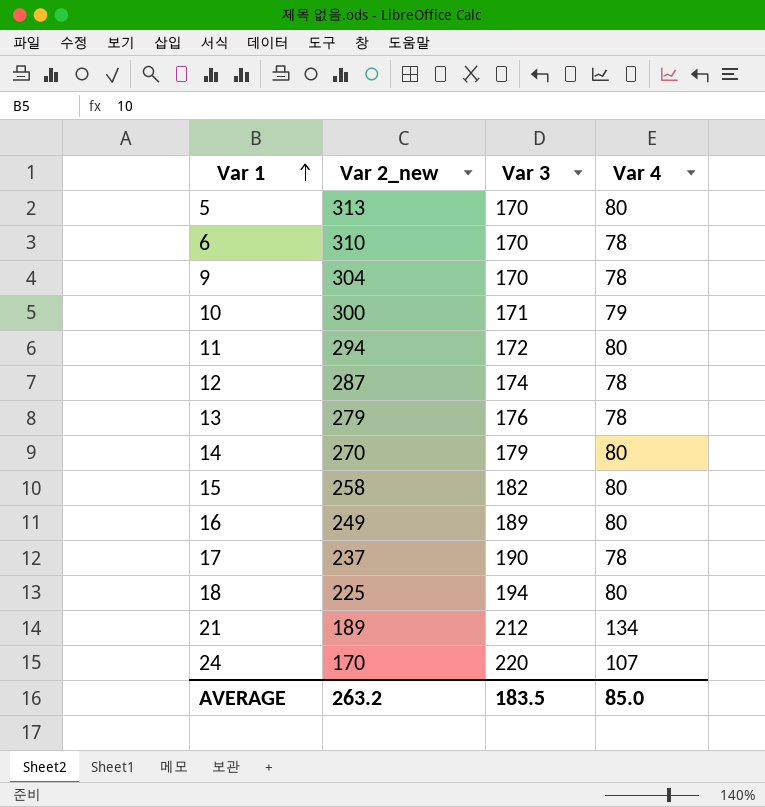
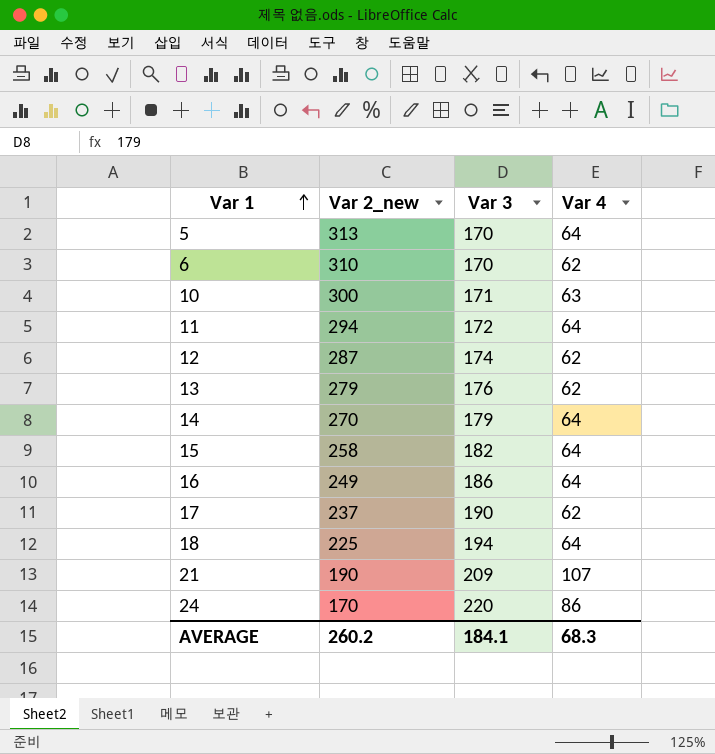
row 9: 304 | 170 | 78 -> none
5 | Var 4: 80 -> 64
6 | Var 4: 78 -> 62
10 | Var 4: 79 -> 63
11 | Var 4: 80 -> 64
12 | Var 4: 78 -> 62
13 | Var 4: 78 -> 62
14 | Var 4: 80 -> 64
15 | Var 4: 80 -> 64
16 | Var 3: 189 -> 186
16 | Var 4: 80 -> 64
17 | Var 4: 78 -> 62
18 | Var 4: 80 -> 64
21 | Var 2_new: 189 -> 190
21 | Var 3: 212 -> 209
21 | Var 4: 134 -> 107
24 | Var 4: 107 -> 86
AVERAGE | Var 2_new: 263.2 -> 260.2
AVERAGE | Var 3: 183.5 -> 184.1
AVERAGE | Var 4: 85.0 -> 68.3

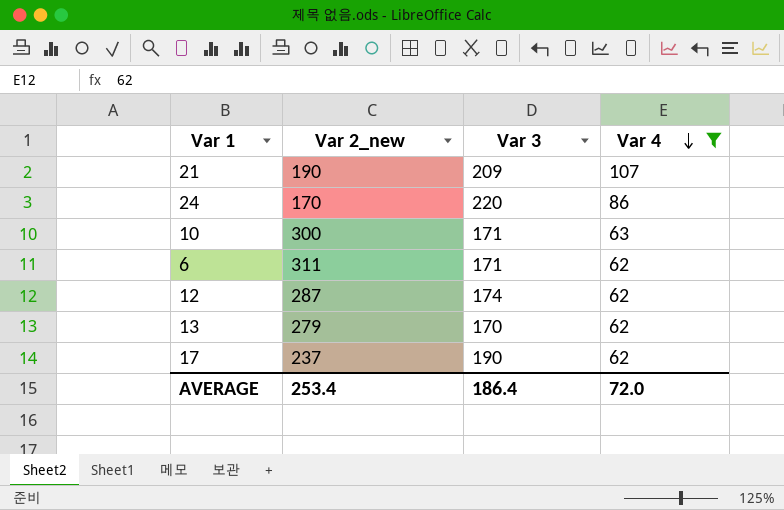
filter: none -> Var 4 != 64
row order: Var 1 ascending -> Var 4 descending
6 | Var 2_new: 310 -> 311
6 | Var 3: 170 -> 171
13 | Var 3: 176 -> 170
AVERAGE | Var 2_new: 260.2 -> 253.4
AVERAGE | Var 3: 184.1 -> 186.4
AVERAGE | Var 4: 68.3 -> 72.0

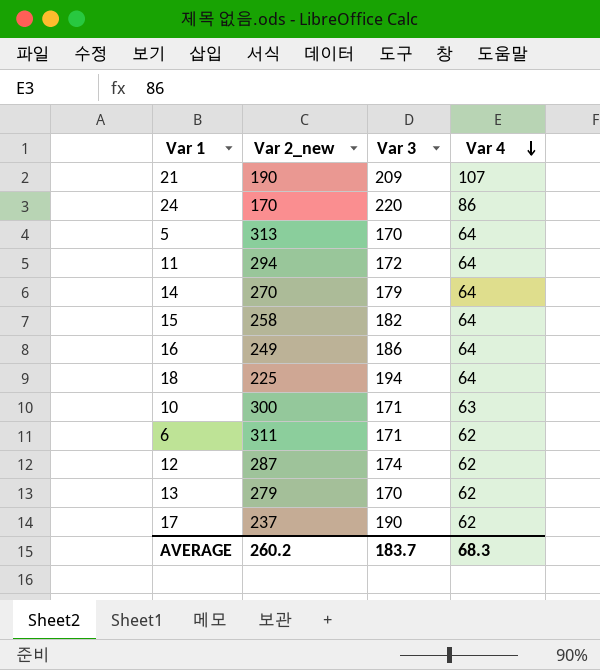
filter: Var 4 != 64 -> none
AVERAGE | Var 2_new: 253.4 -> 260.2
AVERAGE | Var 3: 186.4 -> 183.7
AVERAGE | Var 4: 72.0 -> 68.3

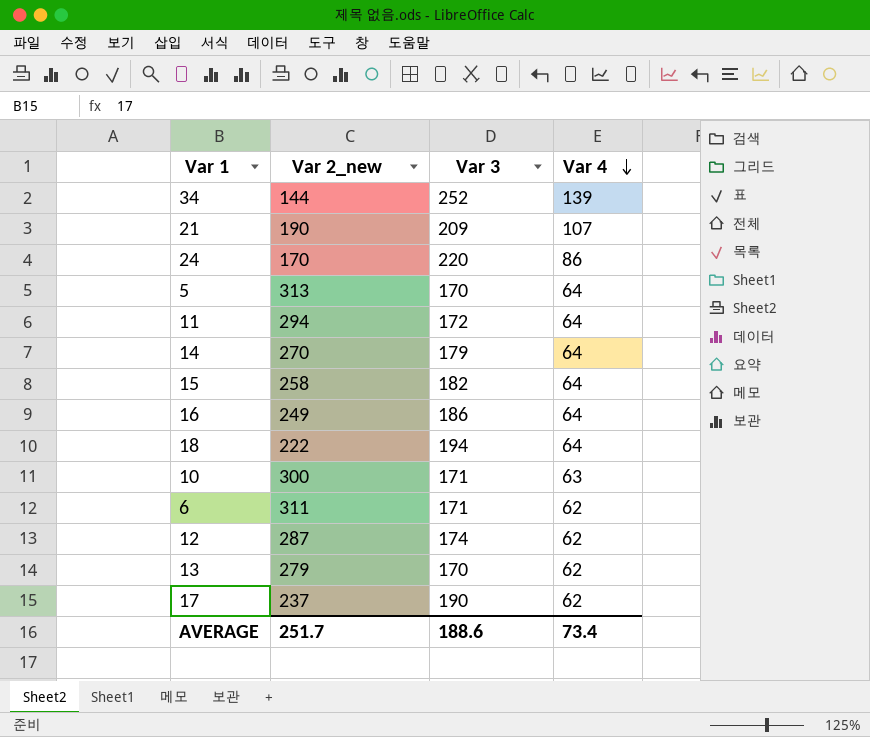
row 34: none -> 144 | 252 | 139
18 | Var 2_new: 225 -> 222
AVERAGE | Var 2_new: 260.2 -> 251.7
AVERAGE | Var 3: 183.7 -> 188.6
AVERAGE | Var 4: 68.3 -> 73.4

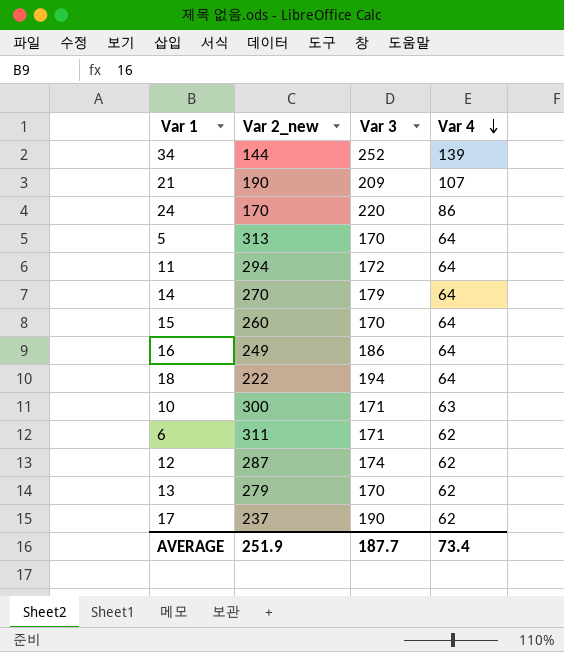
15 | Var 2_new: 258 -> 260
15 | Var 3: 182 -> 170
AVERAGE | Var 2_new: 251.7 -> 251.9
AVERAGE | Var 3: 188.6 -> 187.7

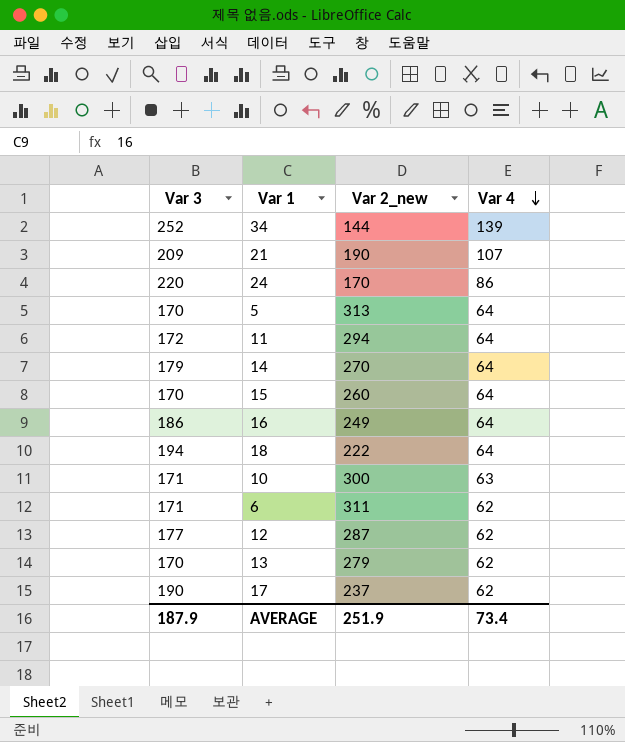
column Var 3 | position: 3 -> 1
12 | Var 3: 174 -> 177
AVERAGE | Var 3: 187.7 -> 187.9

